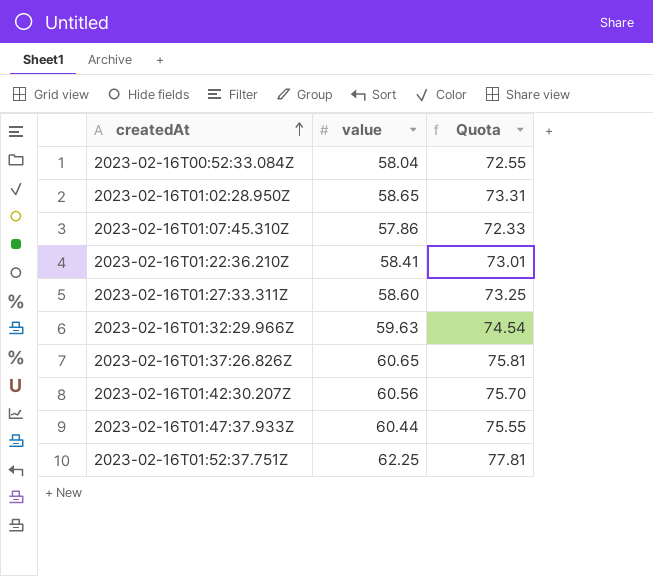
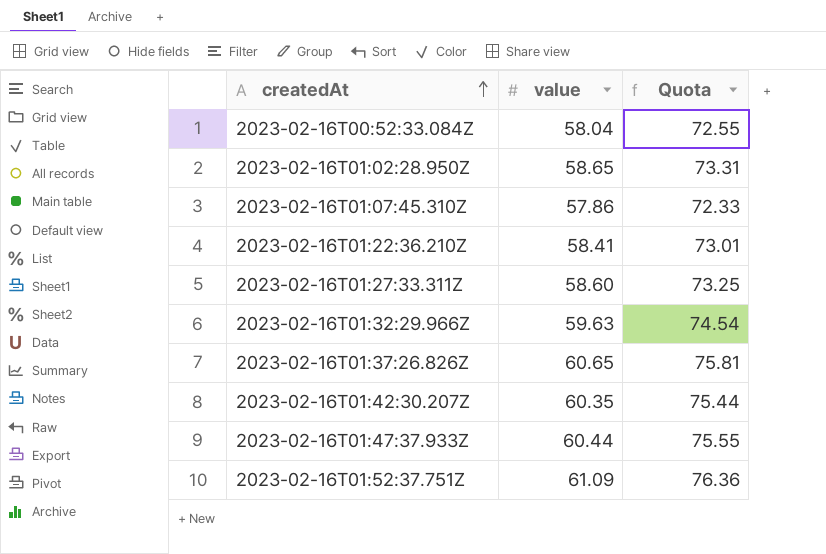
2023-02-16T01:42:30.207Z | value: 60.56 -> 60.35
2023-02-16T01:42:30.207Z | Quota: 75.70 -> 75.44
2023-02-16T01:52:37.751Z | value: 62.25 -> 61.09
2023-02-16T01:52:37.751Z | Quota: 77.81 -> 76.36

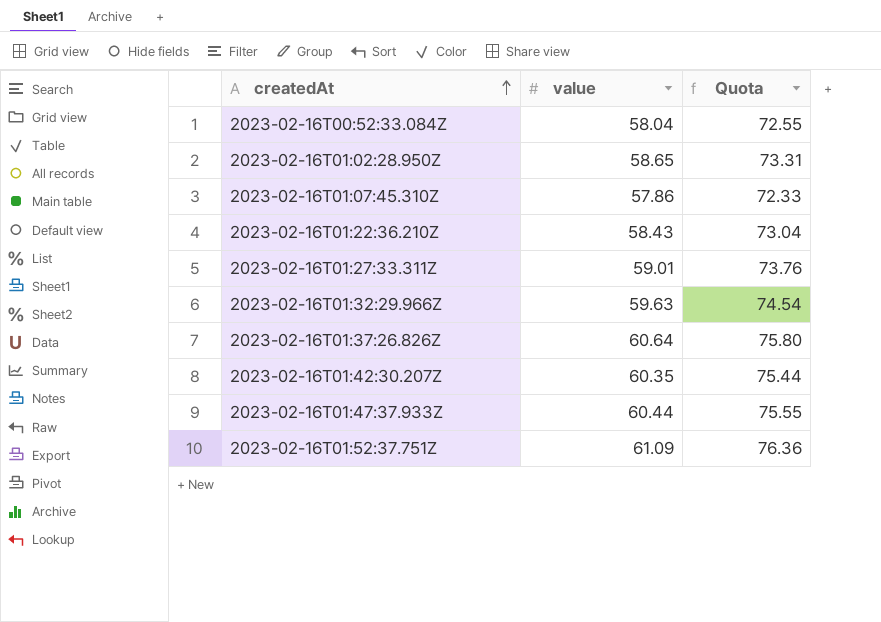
2023-02-16T01:22:36.210Z | value: 58.41 -> 58.43
2023-02-16T01:22:36.210Z | Quota: 73.01 -> 73.04
2023-02-16T01:27:33.311Z | value: 58.60 -> 59.01
2023-02-16T01:27:33.311Z | Quota: 73.25 -> 73.76
2023-02-16T01:37:26.826Z | value: 60.65 -> 60.64
2023-02-16T01:37:26.826Z | Quota: 75.81 -> 75.80

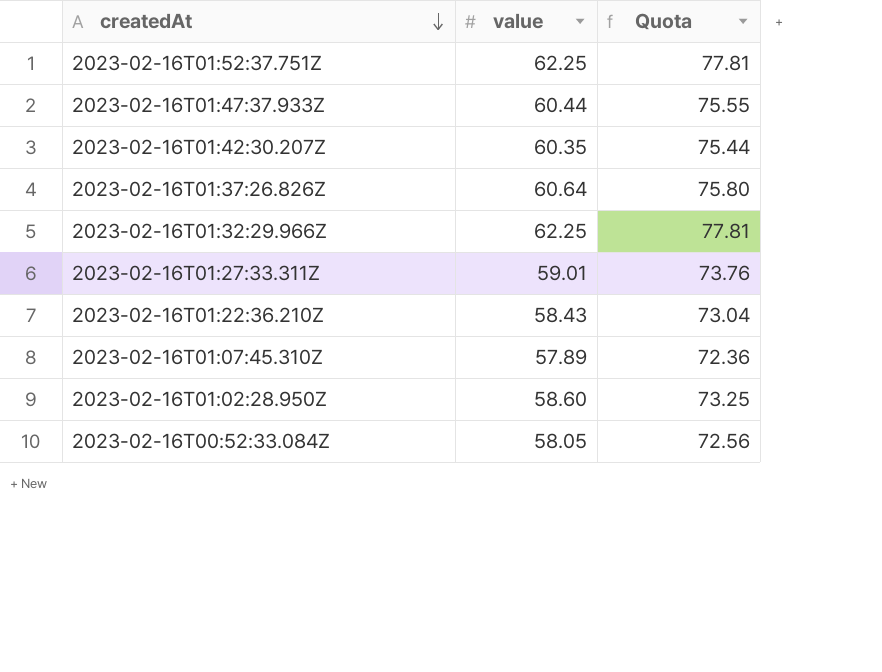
row order: createdAt ascending -> createdAt descending
2023-02-16T01:52:37.751Z | value: 61.09 -> 62.25
2023-02-16T01:52:37.751Z | Quota: 76.36 -> 77.81
2023-02-16T01:32:29.966Z | value: 59.63 -> 62.25
2023-02-16T01:32:29.966Z | Quota: 74.54 -> 77.81
2023-02-16T01:07:45.310Z | value: 57.86 -> 57.89
2023-02-16T01:07:45.310Z | Quota: 72.33 -> 72.36
2023-02-16T01:02:28.950Z | value: 58.65 -> 58.60
2023-02-16T01:02:28.950Z | Quota: 73.31 -> 73.25
2023-02-16T00:52:33.084Z | value: 58.04 -> 58.05
2023-02-16T00:52:33.084Z | Quota: 72.55 -> 72.56

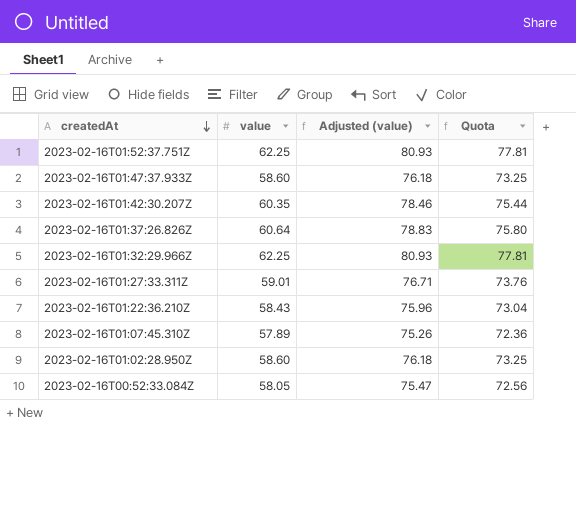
column Adjusted (value) | formula: none -> [value] * 1.3
2023-02-16T01:47:37.933Z | value: 60.44 -> 58.60
2023-02-16T01:47:37.933Z | Quota: 75.55 -> 73.25

